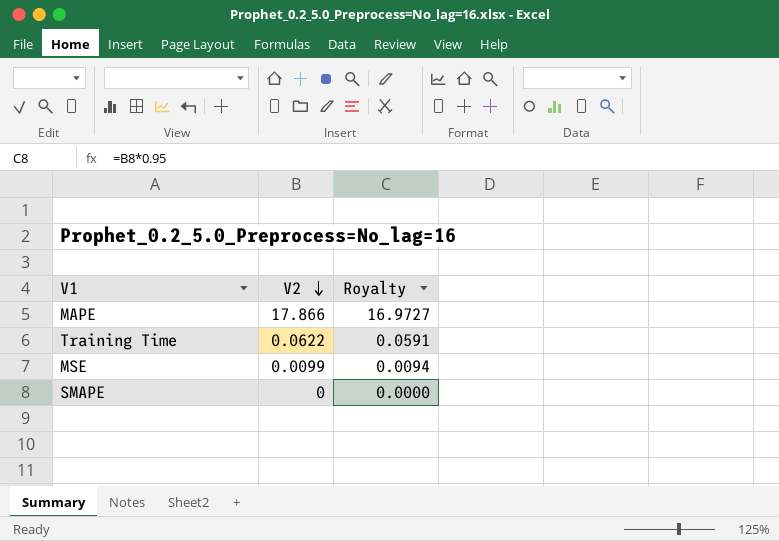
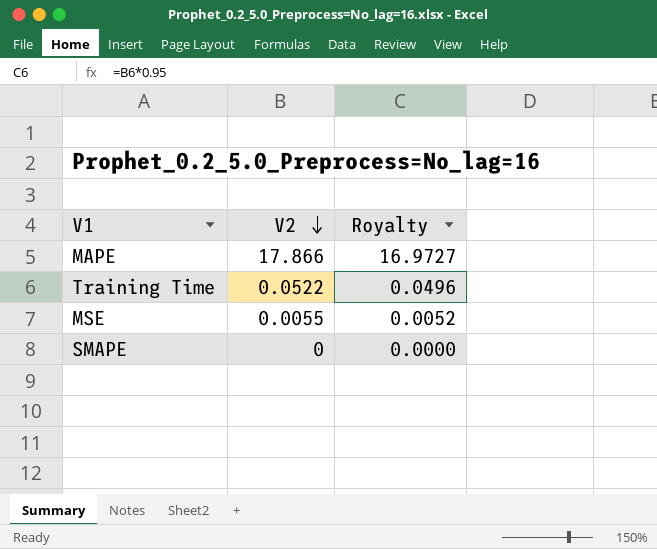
Training Time | V2: 0.0622 -> 0.0522
Training Time | Royalty: 0.0591 -> 0.0496
MSE | V2: 0.0099 -> 0.0055
MSE | Royalty: 0.0094 -> 0.0052

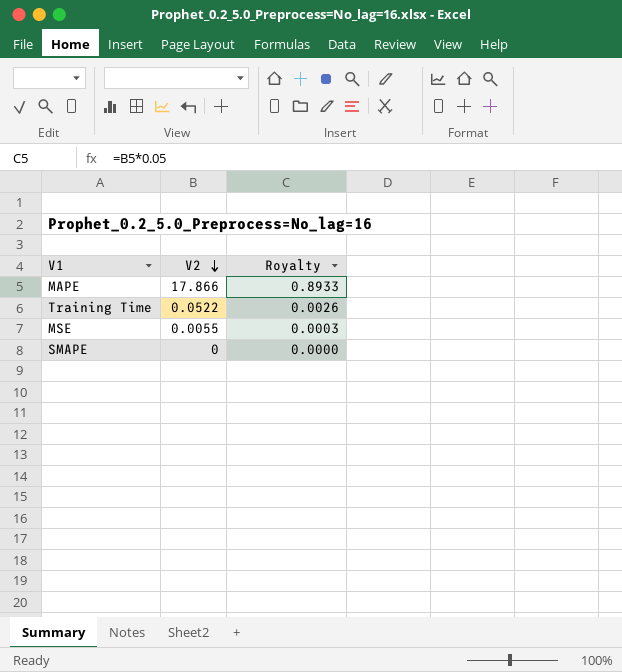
column Royalty | formula: [V2] * 0.95 -> [V2] * 0.05

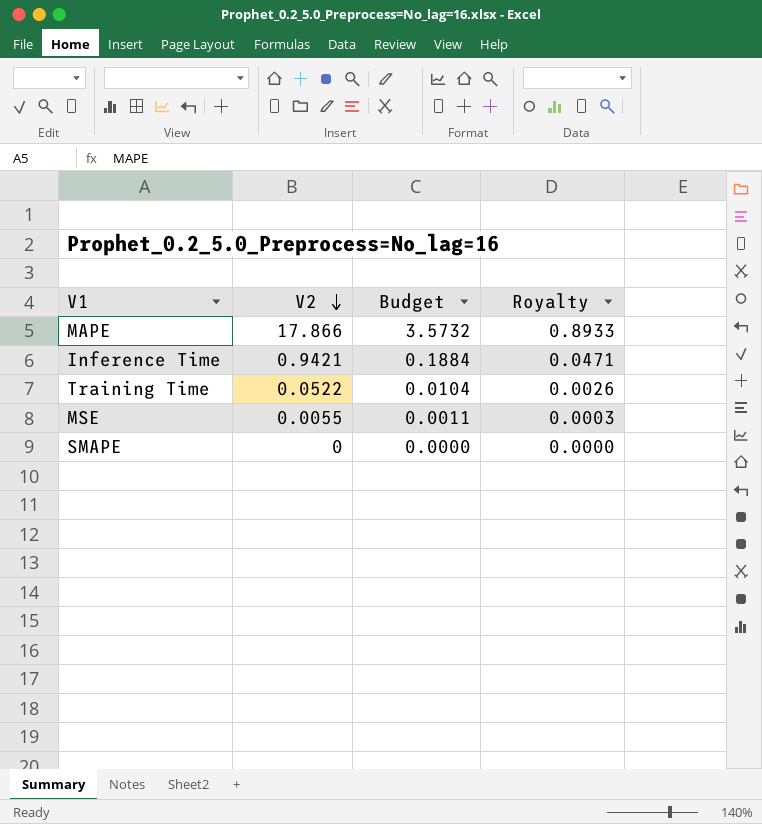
column Budget | formula: none -> [V2] * 0.2
row Inference Time: none -> 0.9421 | 0.1884 | 0.0471

